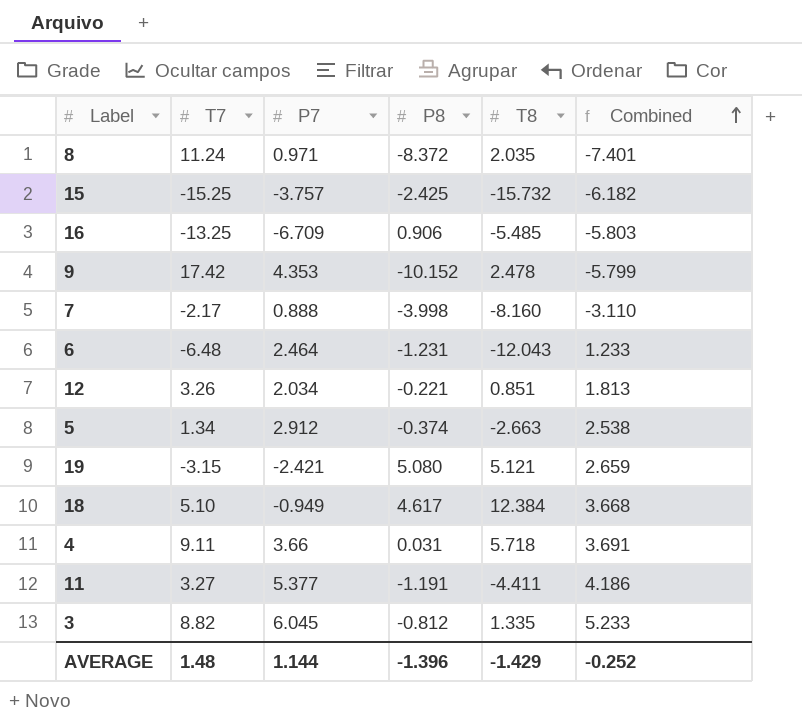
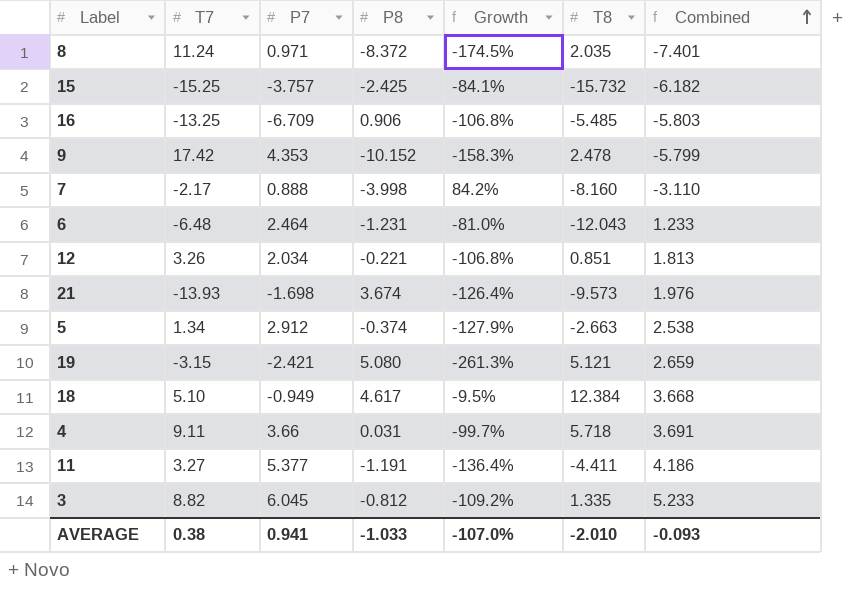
column Growth | formula: none -> ([P8] - [T7]) / [T7]
row 21: none -> -13.93 | -1.698 | 3.674 | -126.4% | -9.573 | 1.976
AVERAGE | T7: 1.48 -> 0.38
AVERAGE | P7: 1.144 -> 0.941
AVERAGE | P8: -1.396 -> -1.033
AVERAGE | T8: -1.429 -> -2.010
AVERAGE | Combined: -0.252 -> -0.093

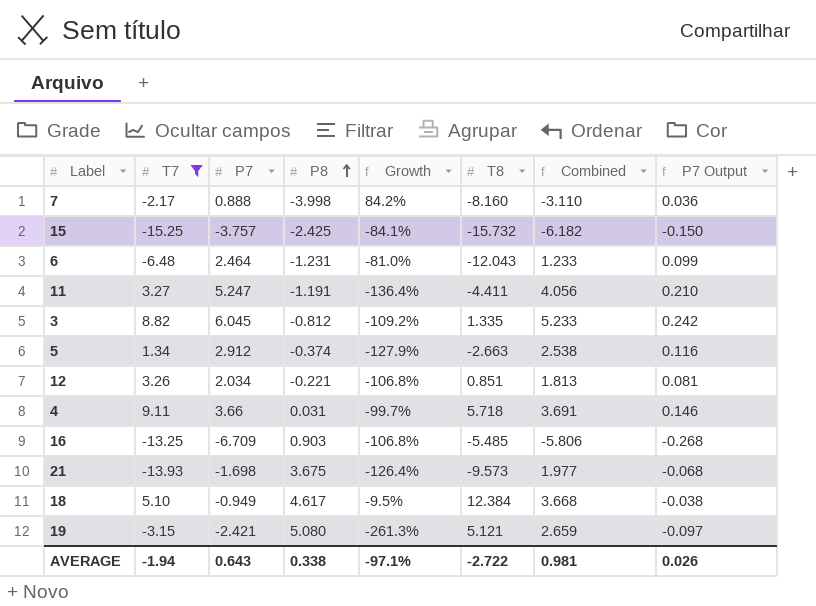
filter: none -> T7 <= 9.11
row order: Combined ascending -> P8 ascending
column P7 Output | formula: none -> [P7] * 0.04
11 | P7: 5.377 -> 5.247
11 | Combined: 4.186 -> 4.056
16 | P8: 0.906 -> 0.903
16 | Combined: -5.803 -> -5.806
21 | P8: 3.674 -> 3.675
21 | Combined: 1.976 -> 1.977
AVERAGE | T7: 0.38 -> -1.94
AVERAGE | P7: 0.941 -> 0.643
AVERAGE | P8: -1.033 -> 0.338
AVERAGE | Growth: -107.0% -> -97.1%
AVERAGE | T8: -2.010 -> -2.722
AVERAGE | Combined: -0.093 -> 0.981

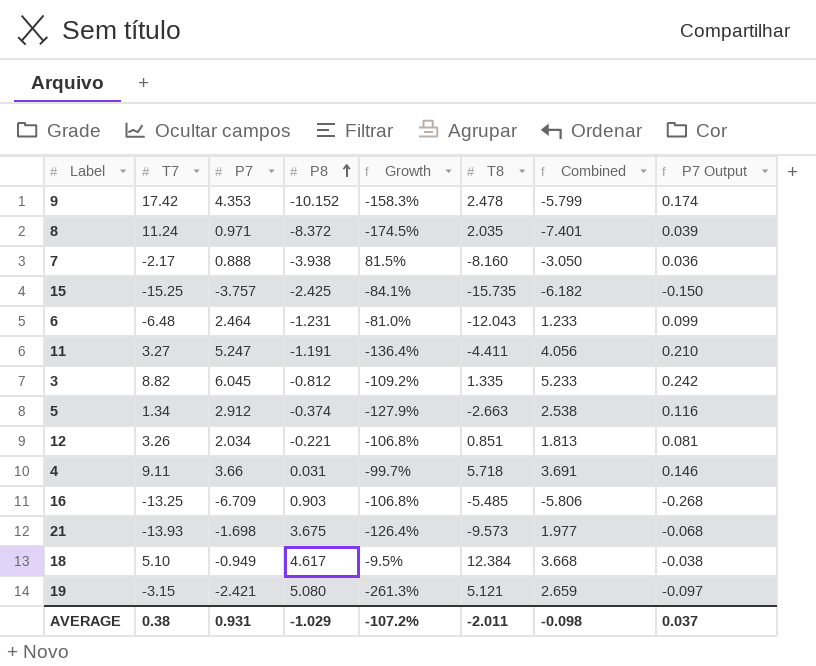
filter: T7 <= 9.11 -> none
7 | P8: -3.998 -> -3.938
7 | Growth: 84.2% -> 81.5%
7 | Combined: -3.110 -> -3.050
15 | T8: -15.732 -> -15.735
AVERAGE | T7: -1.94 -> 0.38
AVERAGE | P7: 0.643 -> 0.931
AVERAGE | P8: 0.338 -> -1.029
AVERAGE | Growth: -97.1% -> -107.2%
AVERAGE | T8: -2.722 -> -2.011
AVERAGE | Combined: 0.981 -> -0.098
AVERAGE | P7 Output: 0.026 -> 0.037

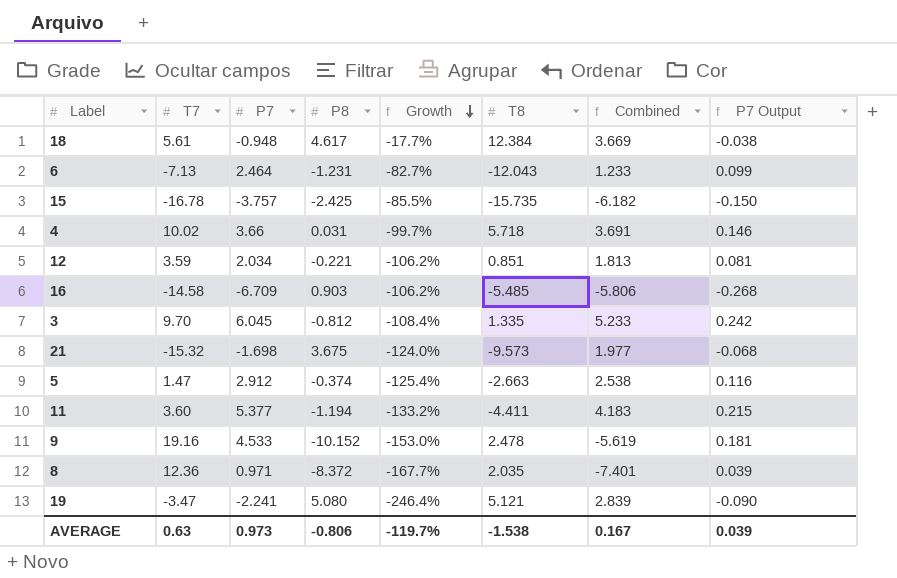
row order: P8 ascending -> Growth descending
row 7: -2.17 | 0.888 | -3.938 | 81.5% | -8.160 | -3.050 | 0.036 -> none
18 | T7: 5.10 -> 5.61
18 | P7: -0.949 -> -0.948
18 | Growth: -9.5% -> -17.7%
18 | Combined: 3.668 -> 3.669
6 | T7: -6.48 -> -7.13
6 | Growth: -81.0% -> -82.7%
15 | T7: -15.25 -> -16.78
15 | Growth: -84.1% -> -85.5%
4 | T7: 9.11 -> 10.02
12 | T7: 3.26 -> 3.59
12 | Growth: -106.8% -> -106.2%
16 | T7: -13.25 -> -14.58
16 | Growth: -106.8% -> -106.2%
3 | T7: 8.82 -> 9.70
3 | Growth: -109.2% -> -108.4%
21 | T7: -13.93 -> -15.32
21 | Growth: -126.4% -> -124.0%
5 | T7: 1.34 -> 1.47
5 | Growth: -127.9% -> -125.4%
11 | T7: 3.27 -> 3.60
11 | P7: 5.247 -> 5.377
11 | P8: -1.191 -> -1.194
11 | Growth: -136.4% -> -133.2%
11 | Combined: 4.056 -> 4.183
11 | P7 Output: 0.210 -> 0.215
9 | T7: 17.42 -> 19.16
9 | P7: 4.353 -> 4.533
9 | Growth: -158.3% -> -153.0%
9 | Combined: -5.799 -> -5.619
9 | P7 Output: 0.174 -> 0.181
8 | T7: 11.24 -> 12.36
8 | Growth: -174.5% -> -167.7%
19 | T7: -3.15 -> -3.47
19 | P7: -2.421 -> -2.241
19 | Growth: -261.3% -> -246.4%
19 | Combined: 2.659 -> 2.839
19 | P7 Output: -0.097 -> -0.090
AVERAGE | T7: 0.38 -> 0.63
AVERAGE | P7: 0.931 -> 0.973
AVERAGE | P8: -1.029 -> -0.806
AVERAGE | Growth: -107.2% -> -119.7%
AVERAGE | T8: -2.011 -> -1.538
AVERAGE | Combined: -0.098 -> 0.167
AVERAGE | P7 Output: 0.037 -> 0.039

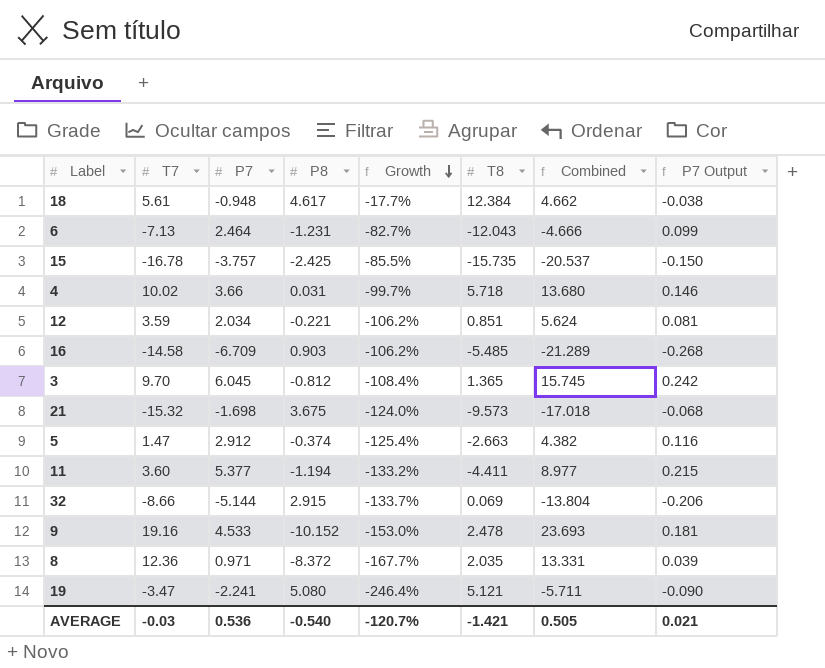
column Combined | formula: [P7] + [P8] -> [T7] + [P7]
3 | T8: 1.335 -> 1.365
row 32: none -> -8.66 | -5.144 | 2.915 | -133.7% | 0.069 | -13.804 | -0.206
AVERAGE | T7: 0.63 -> -0.03
AVERAGE | P7: 0.973 -> 0.536
AVERAGE | P8: -0.806 -> -0.540
AVERAGE | Growth: -119.7% -> -120.7%
AVERAGE | T8: -1.538 -> -1.421
AVERAGE | Combined: 0.167 -> 0.505
AVERAGE | P7 Output: 0.039 -> 0.021

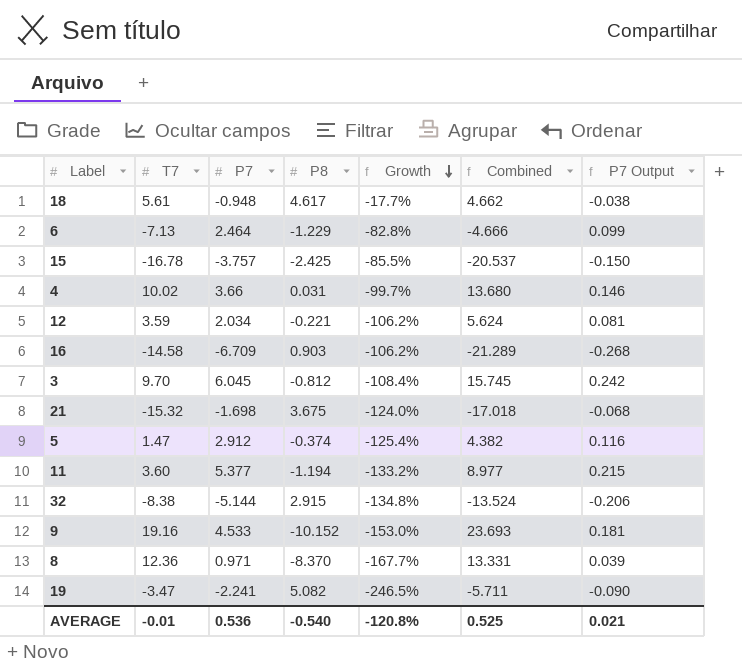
column T8 | position: 6 -> none
6 | P8: -1.231 -> -1.229
6 | Growth: -82.7% -> -82.8%
32 | T7: -8.66 -> -8.38
32 | Growth: -133.7% -> -134.8%
32 | Combined: -13.804 -> -13.524
8 | P8: -8.372 -> -8.370
19 | P8: 5.080 -> 5.082
19 | Growth: -246.4% -> -246.5%
AVERAGE | T7: -0.03 -> -0.01
AVERAGE | Growth: -120.7% -> -120.8%
AVERAGE | Combined: 0.505 -> 0.525

